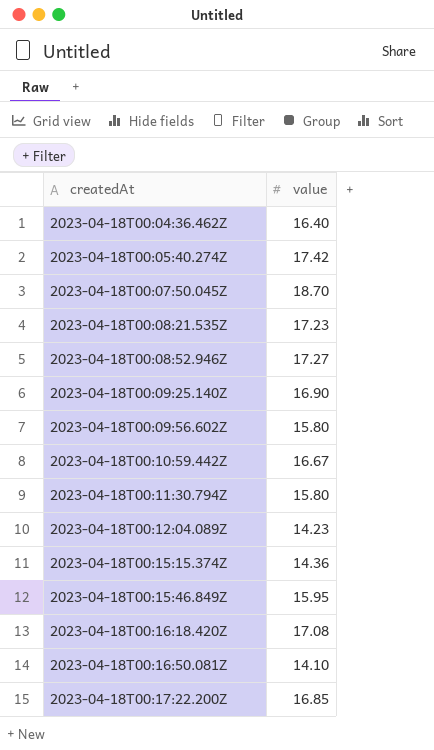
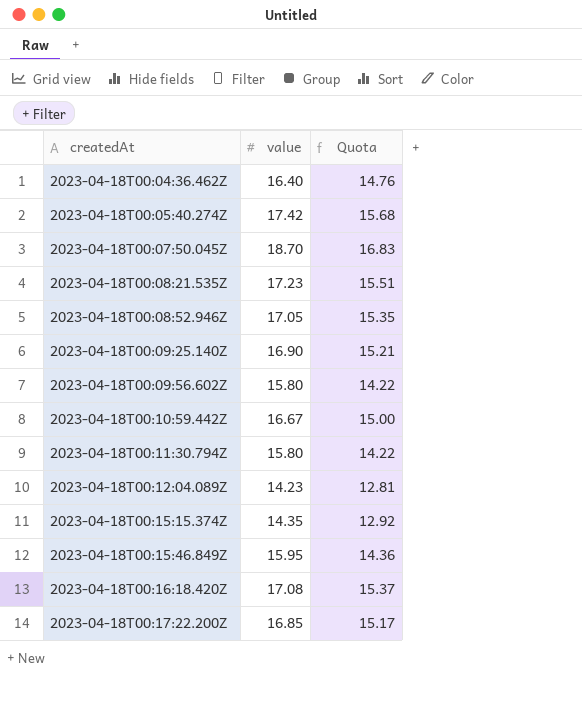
column Quota | formula: none -> [value] * 0.9
row 2023-04-18T00:16:50.081Z: 14.10 -> none
2023-04-18T00:08:52.946Z | value: 17.27 -> 17.05
2023-04-18T00:15:15.374Z | value: 14.36 -> 14.35

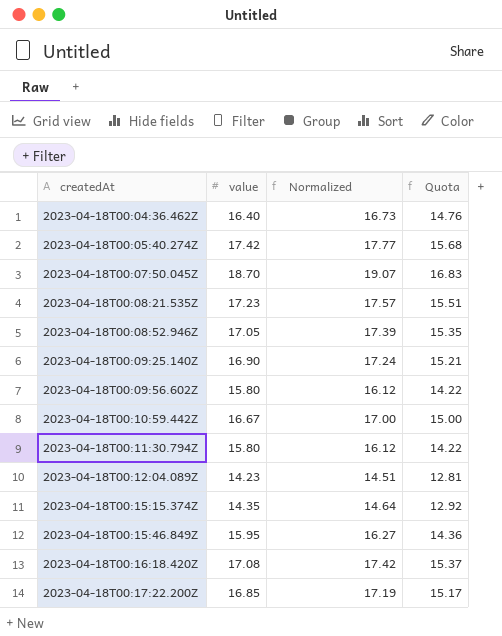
column Normalized | formula: none -> [value] * 1.02

